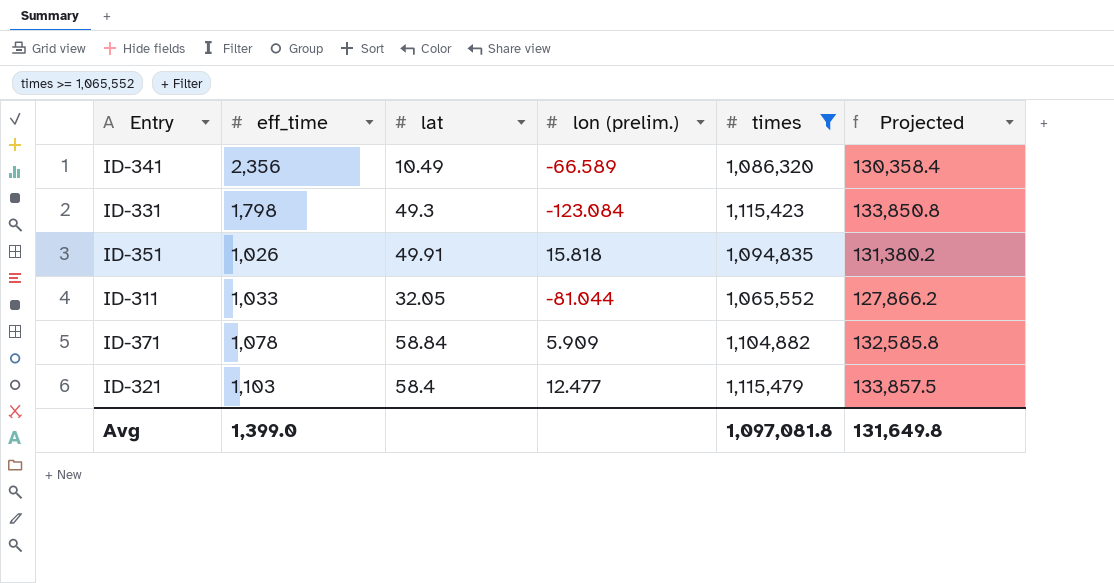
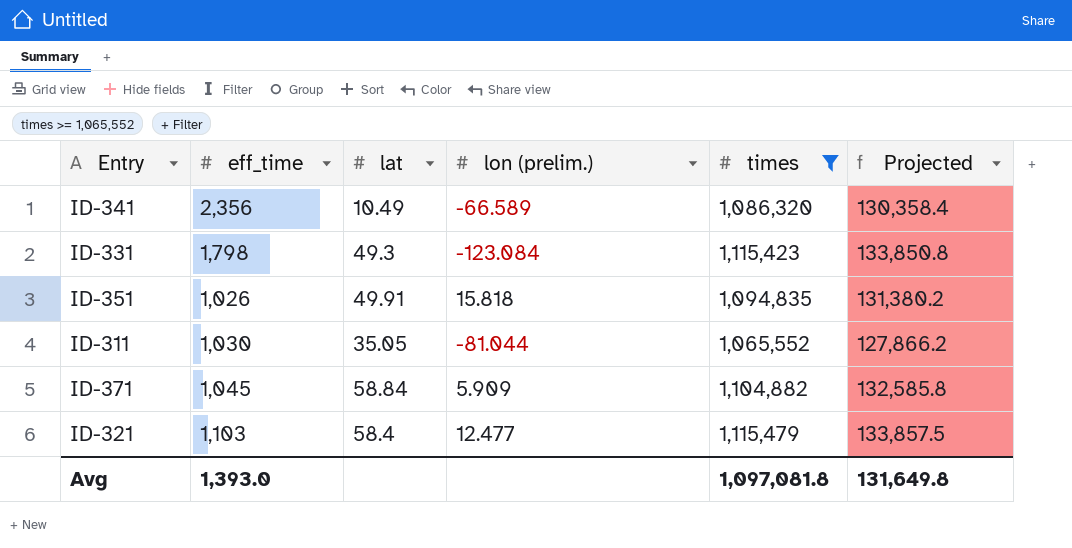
ID-311 | eff_time: 1,033 -> 1,030
ID-311 | lat: 32.05 -> 35.05
ID-371 | eff_time: 1,078 -> 1,045
Avg | eff_time: 1,399.0 -> 1,393.0

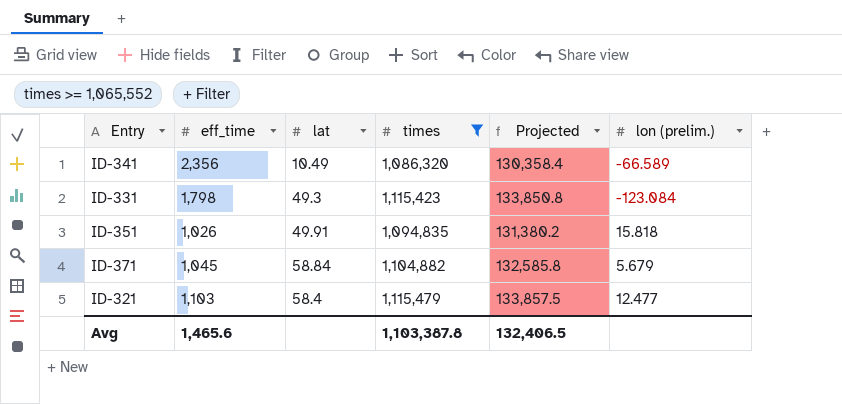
column lon (prelim.) | position: 4 -> 6
row ID-311: 1,030 | 35.05 | -81.044 | 1,065,552 | 127,866.2 -> none
ID-371 | lon (prelim.): 5.909 -> 5.679
Avg | eff_time: 1,393.0 -> 1,465.6
Avg | times: 1,097,081.8 -> 1,103,387.8
Avg | Projected: 131,649.8 -> 132,406.5

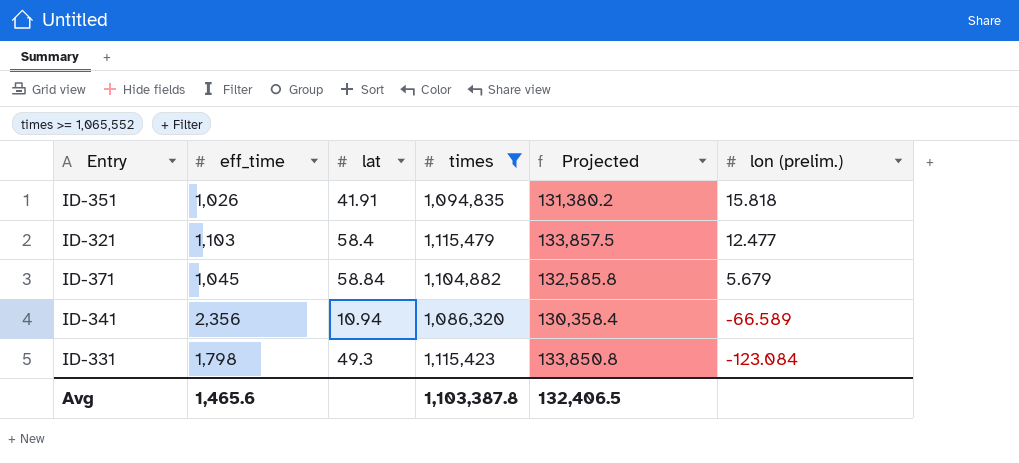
row order: none -> lon (prelim.) descending
ID-351 | lat: 49.91 -> 41.91
ID-341 | lat: 10.49 -> 10.94

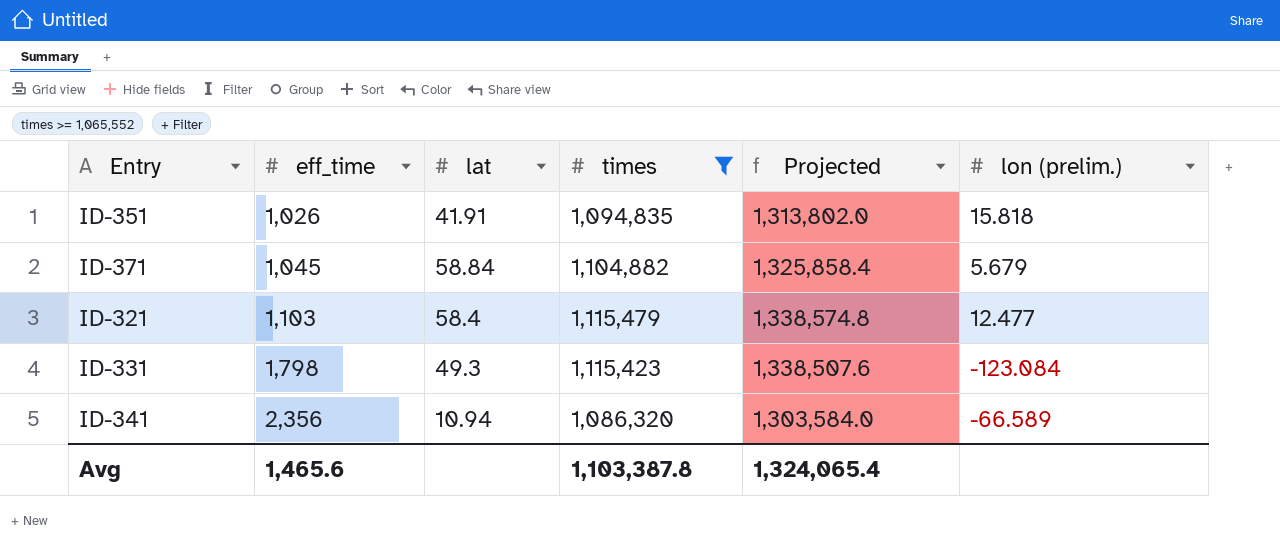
row order: lon (prelim.) descending -> eff_time ascending
column Projected | formula: [times] * 0.12 -> [times] * 1.2
Avg | Projected: 132,406.5 -> 1,324,065.4

